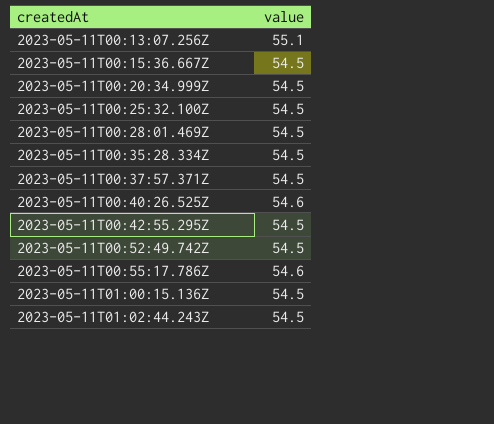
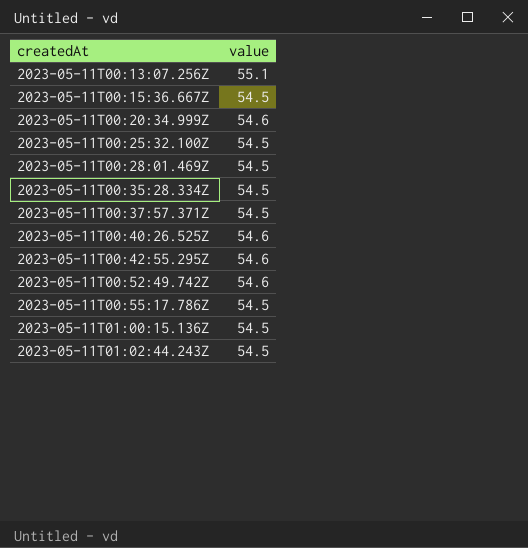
2023-05-11T00:20:34.999Z | value: 54.5 -> 54.6
2023-05-11T00:42:55.295Z | value: 54.5 -> 54.6
2023-05-11T00:52:49.742Z | value: 54.5 -> 54.6
2023-05-11T00:55:17.786Z | value: 54.6 -> 54.5

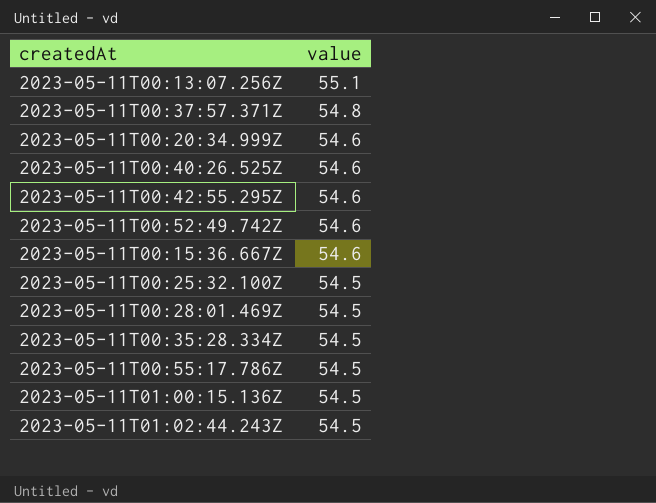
row order: createdAt ascending -> value descending
2023-05-11T00:37:57.371Z | value: 54.5 -> 54.8
2023-05-11T00:15:36.667Z | value: 54.5 -> 54.6

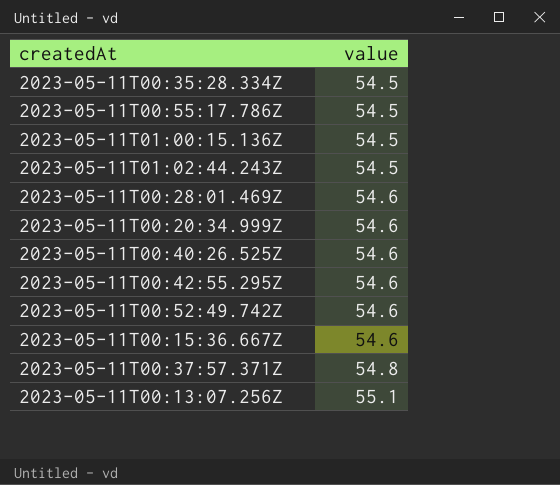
row order: value descending -> value ascending
row 2023-05-11T00:25:32.100Z: 54.5 -> none
2023-05-11T00:28:01.469Z | value: 54.5 -> 54.6

